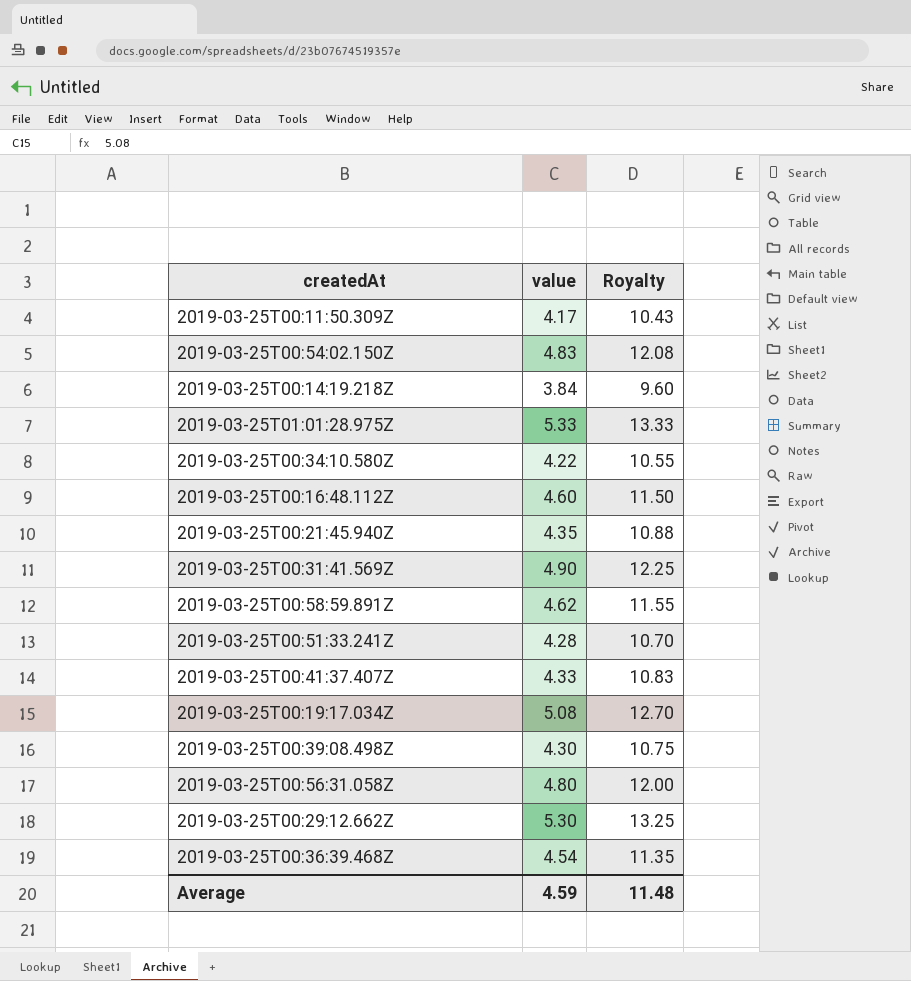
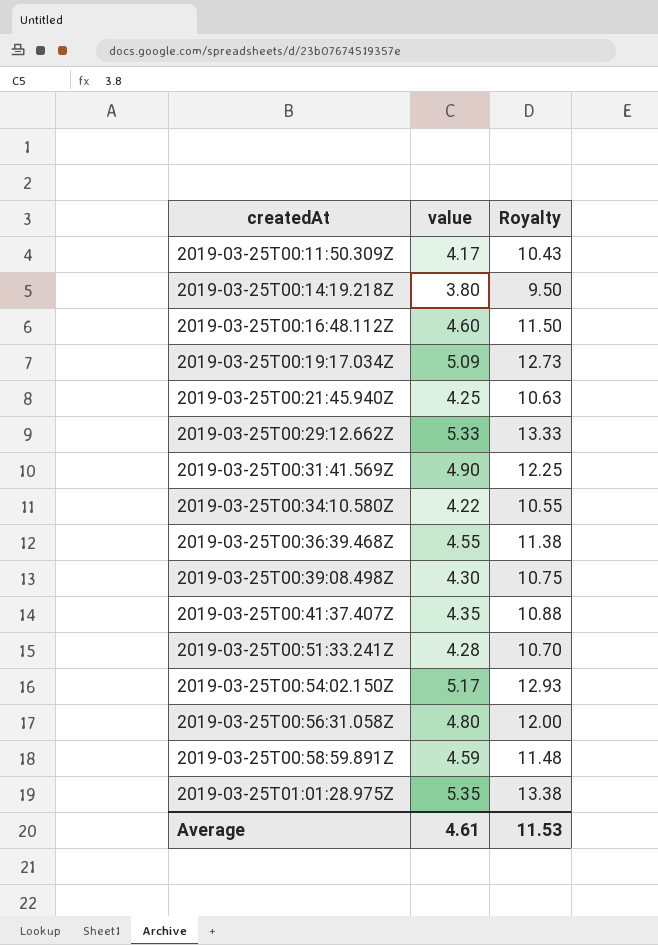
row order: none -> createdAt ascending
2019-03-25T00:14:19.218Z | value: 3.84 -> 3.80
2019-03-25T00:14:19.218Z | Royalty: 9.60 -> 9.50
2019-03-25T00:19:17.034Z | value: 5.08 -> 5.09
2019-03-25T00:19:17.034Z | Royalty: 12.70 -> 12.73
2019-03-25T00:21:45.940Z | value: 4.35 -> 4.25
2019-03-25T00:21:45.940Z | Royalty: 10.88 -> 10.63
2019-03-25T00:29:12.662Z | value: 5.30 -> 5.33
2019-03-25T00:29:12.662Z | Royalty: 13.25 -> 13.33
2019-03-25T00:36:39.468Z | value: 4.54 -> 4.55
2019-03-25T00:36:39.468Z | Royalty: 11.35 -> 11.38
2019-03-25T00:41:37.407Z | value: 4.33 -> 4.35
2019-03-25T00:41:37.407Z | Royalty: 10.83 -> 10.88
2019-03-25T00:54:02.150Z | value: 4.83 -> 5.17
2019-03-25T00:54:02.150Z | Royalty: 12.08 -> 12.93
2019-03-25T00:58:59.891Z | value: 4.62 -> 4.59
2019-03-25T00:58:59.891Z | Royalty: 11.55 -> 11.48
2019-03-25T01:01:28.975Z | value: 5.33 -> 5.35
2019-03-25T01:01:28.975Z | Royalty: 13.33 -> 13.38
Average | value: 4.59 -> 4.61
Average | Royalty: 11.48 -> 11.53

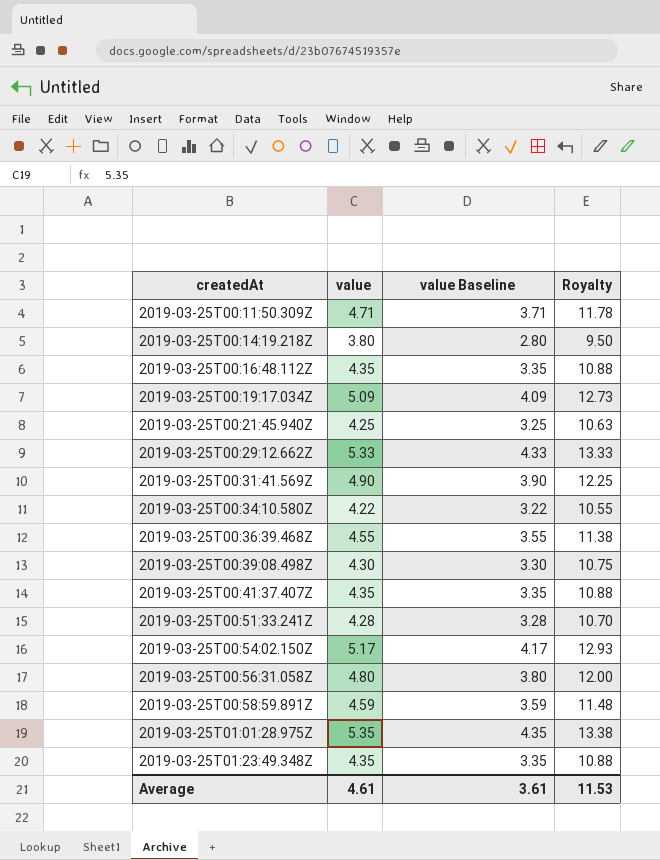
column value Baseline | formula: none -> [value] - 1
2019-03-25T00:11:50.309Z | value: 4.17 -> 4.71
2019-03-25T00:11:50.309Z | Royalty: 10.43 -> 11.78
2019-03-25T00:16:48.112Z | value: 4.60 -> 4.35
2019-03-25T00:16:48.112Z | Royalty: 11.50 -> 10.88
row 2019-03-25T01:23:49.348Z: none -> 4.35 | 3.35 | 10.88

